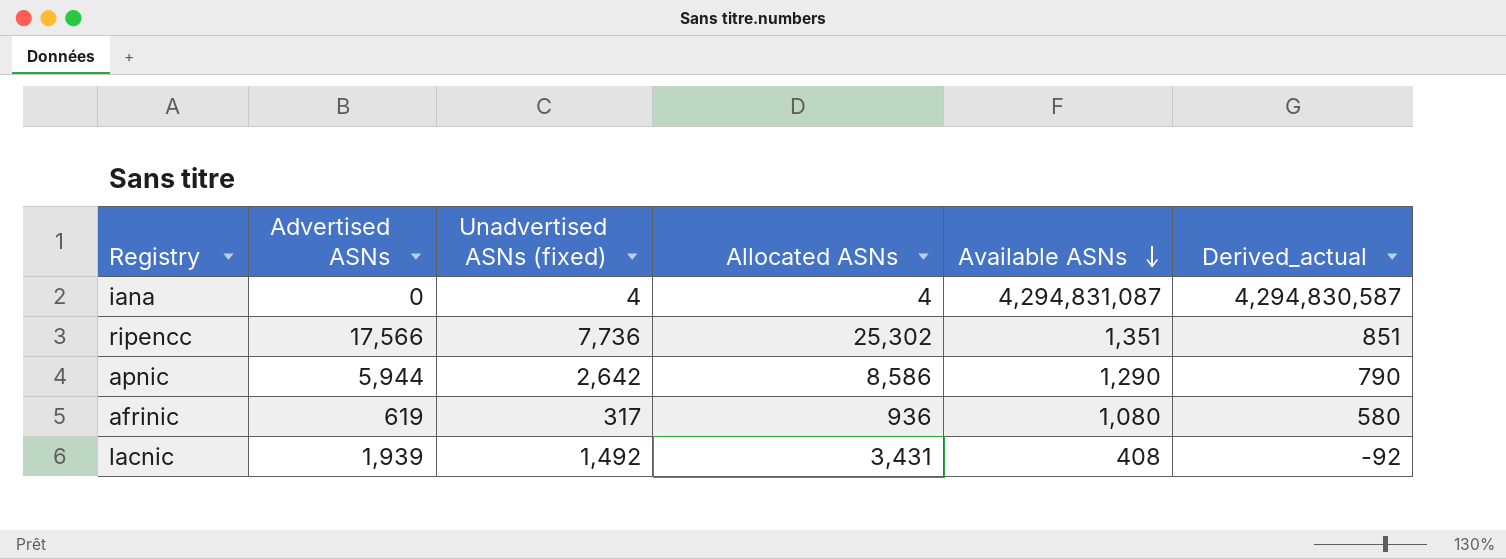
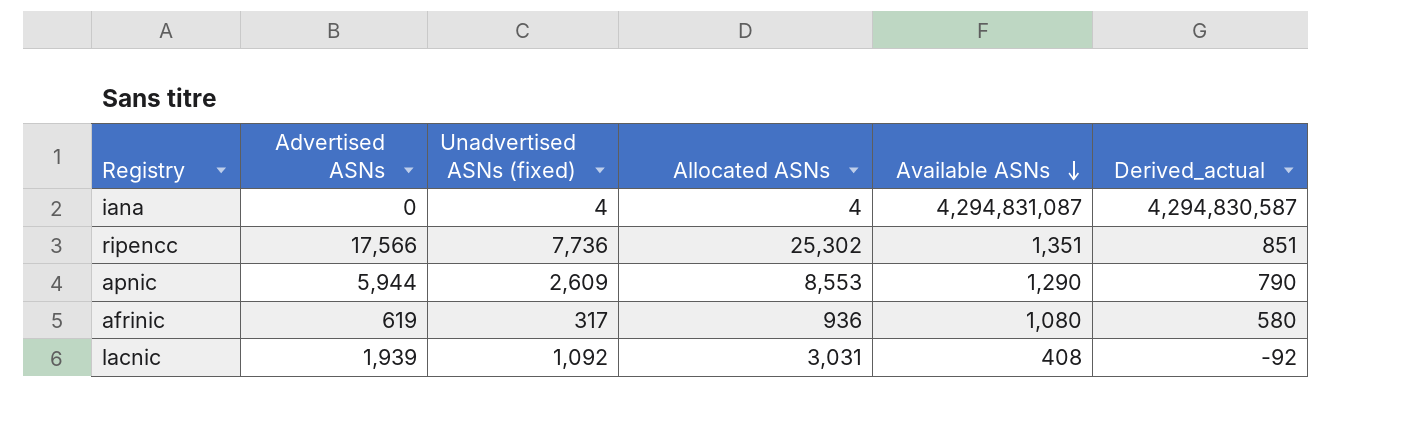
apnic | Unadvertised ASNs (fixed): 2,642 -> 2,609
apnic | Allocated ASNs: 8,586 -> 8,553
lacnic | Unadvertised ASNs (fixed): 1,492 -> 1,092
lacnic | Allocated ASNs: 3,431 -> 3,031

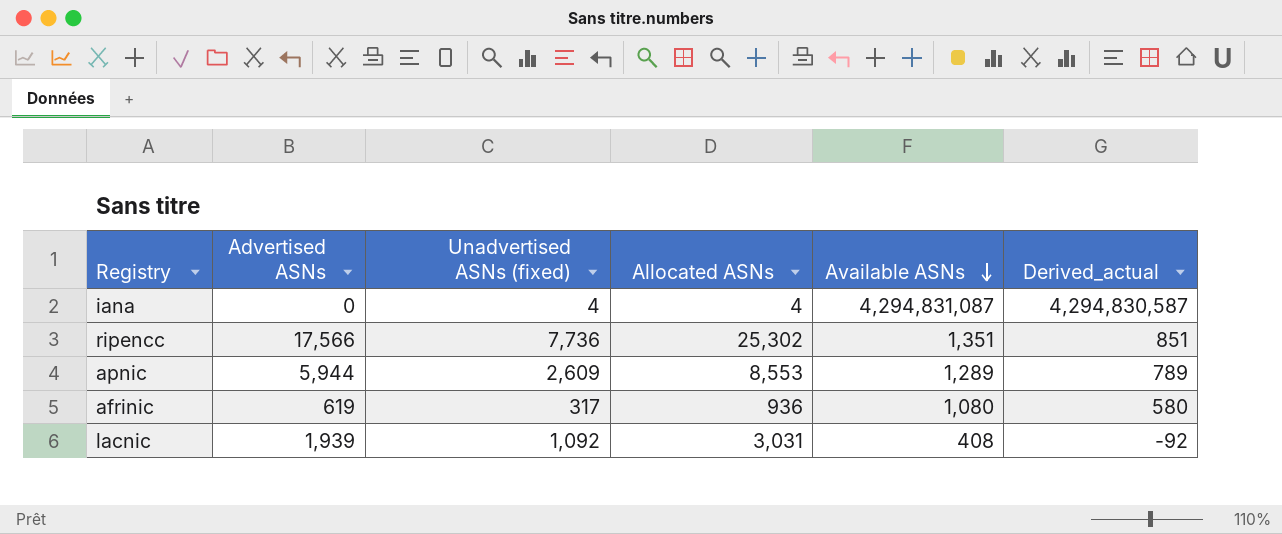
apnic | Available ASNs: 1,290 -> 1,289
apnic | Derived_actual: 790 -> 789

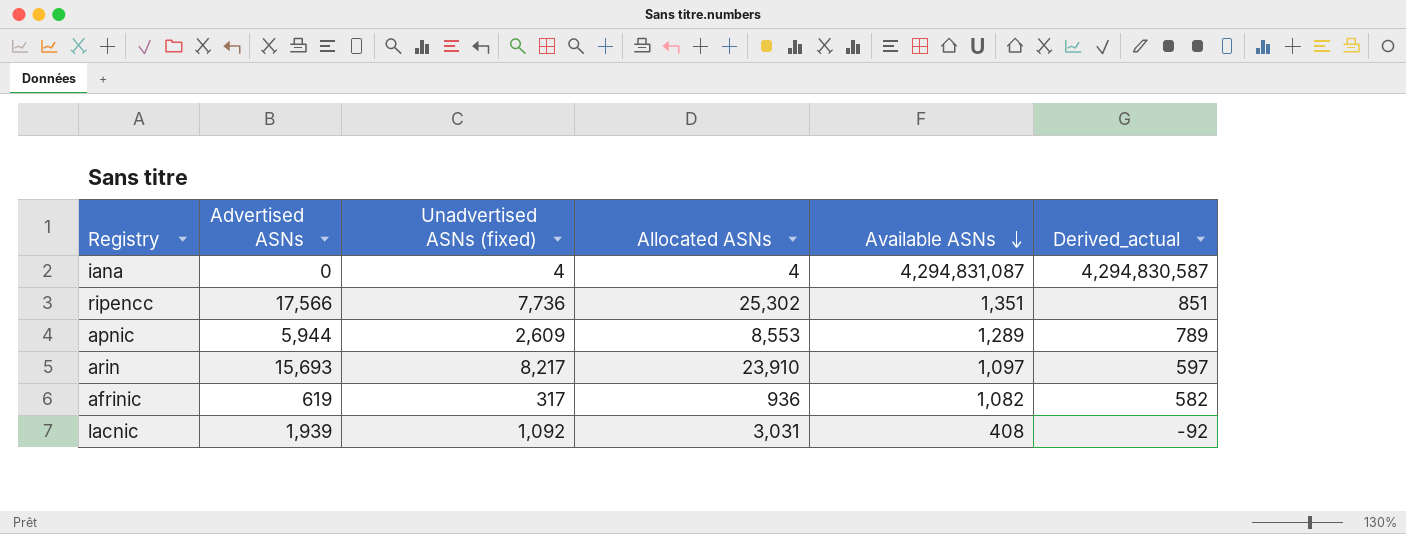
row arin: none -> 15,693 | 8,217 | 23,910 | 1,097 | 597
afrinic | Available ASNs: 1,080 -> 1,082
afrinic | Derived_actual: 580 -> 582

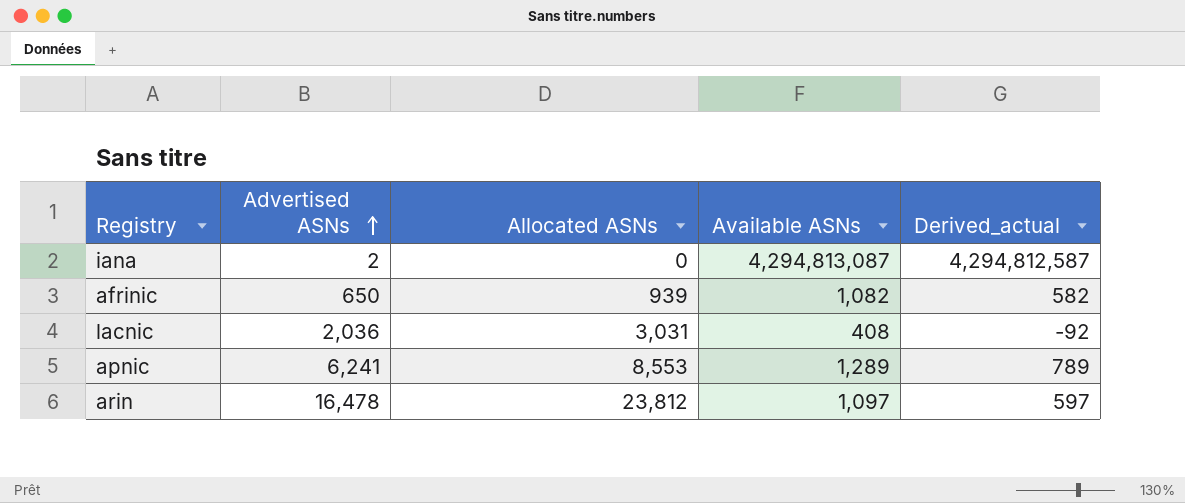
row order: Available ASNs descending -> Advertised ASNs ascending
column Unadvertised ASNs (fixed) | formula: [Allocated ASNs] - [Advertised ASNs] -> none
row ripencc: 17,566 | 7,736 | 25,302 | 1,351 | 851 -> none
iana | Advertised ASNs: 0 -> 2
iana | Allocated ASNs: 4 -> 0
iana | Available ASNs: 4,294,831,087 -> 4,294,813,087
iana | Derived_actual: 4,294,830,587 -> 4,294,812,587
afrinic | Advertised ASNs: 619 -> 650
afrinic | Allocated ASNs: 936 -> 939
lacnic | Advertised ASNs: 1,939 -> 2,036
apnic | Advertised ASNs: 5,944 -> 6,241
arin | Advertised ASNs: 15,693 -> 16,478
arin | Allocated ASNs: 23,910 -> 23,812

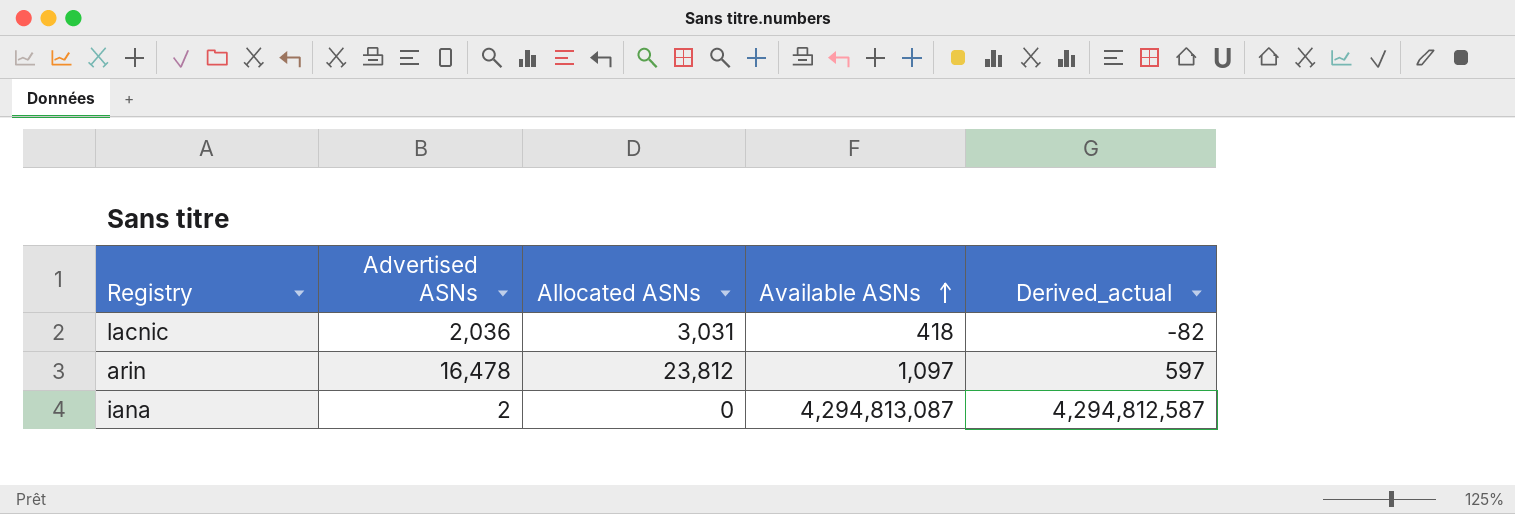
row order: Advertised ASNs ascending -> Available ASNs ascending
row afrinic: 650 | 939 | 1,082 | 582 -> none
row apnic: 6,241 | 8,553 | 1,289 | 789 -> none
lacnic | Available ASNs: 408 -> 418
lacnic | Derived_actual: -92 -> -82

